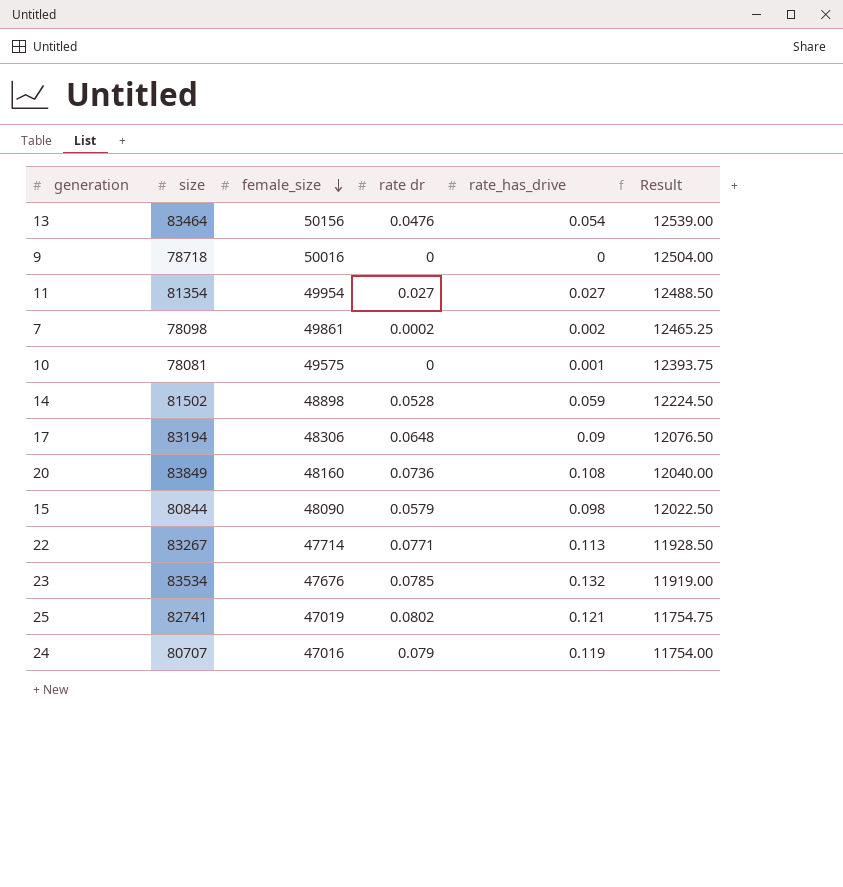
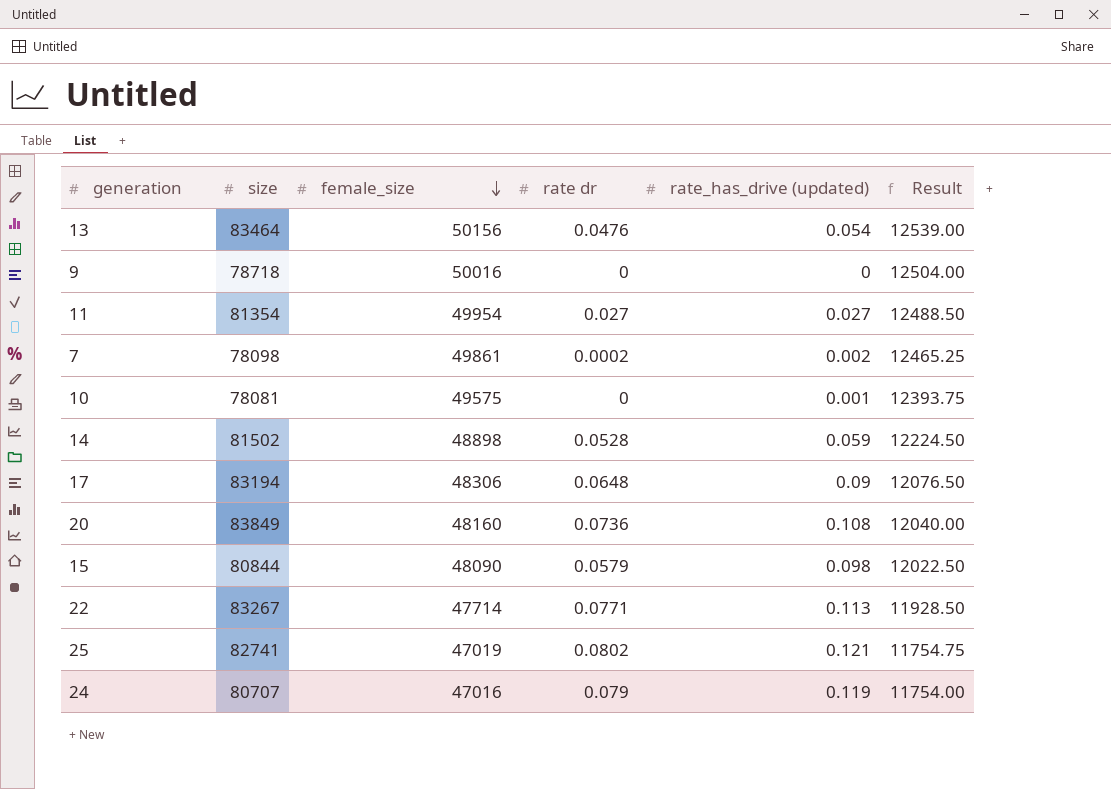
column name: rate_has_drive -> rate_has_drive (updated)
row 23: 83534 | 47676 | 0.0785 | 0.132 | 11919.00 -> none

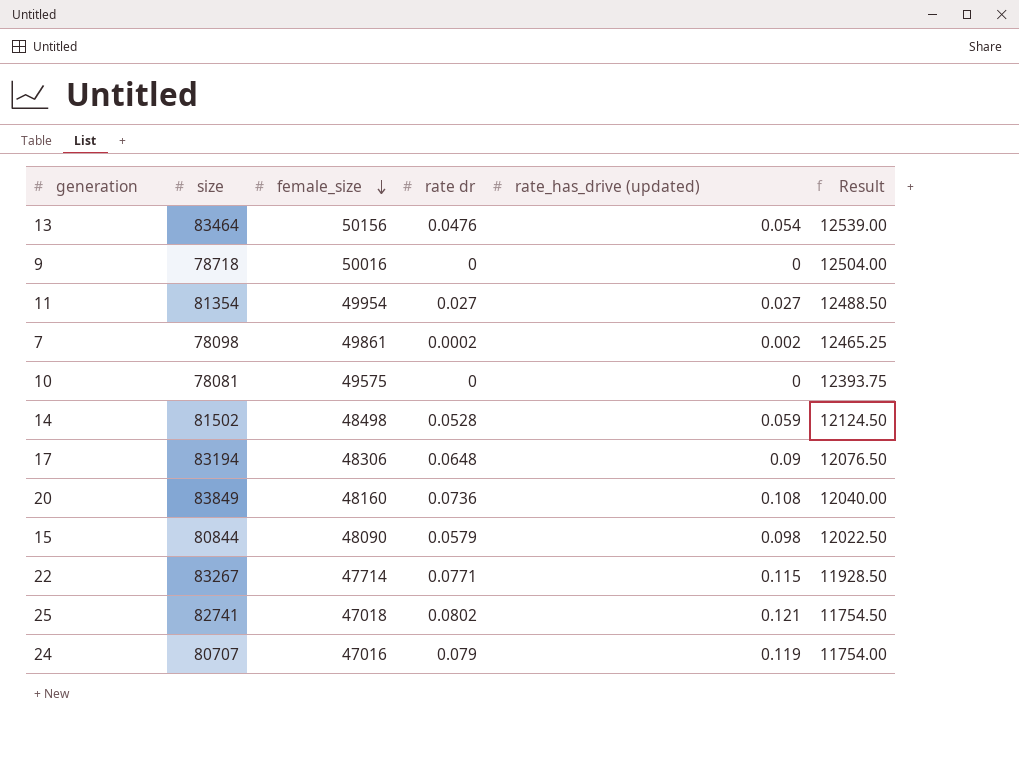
10 | rate_has_drive (updated): 0.001 -> 0
14 | female_size: 48898 -> 48498
14 | Result: 12224.50 -> 12124.50
22 | rate_has_drive (updated): 0.113 -> 0.115
25 | female_size: 47019 -> 47018
25 | Result: 11754.75 -> 11754.50

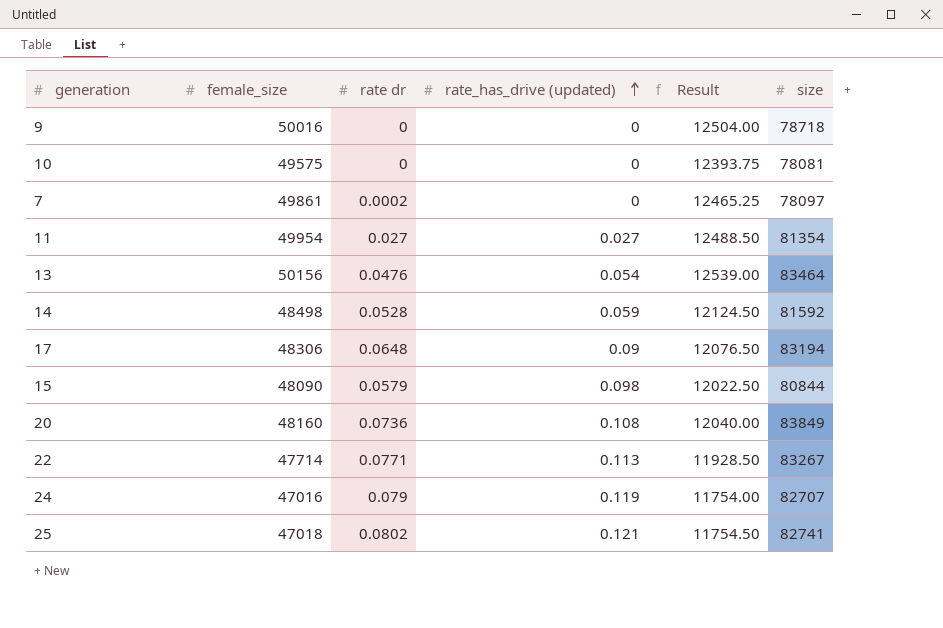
row order: female_size descending -> rate_has_drive (updated) ascending
column size | position: 2 -> 6
7 | rate_has_drive (updated): 0.002 -> 0
7 | size: 78098 -> 78097
14 | size: 81502 -> 81592
22 | rate_has_drive (updated): 0.115 -> 0.113
24 | size: 80707 -> 82707

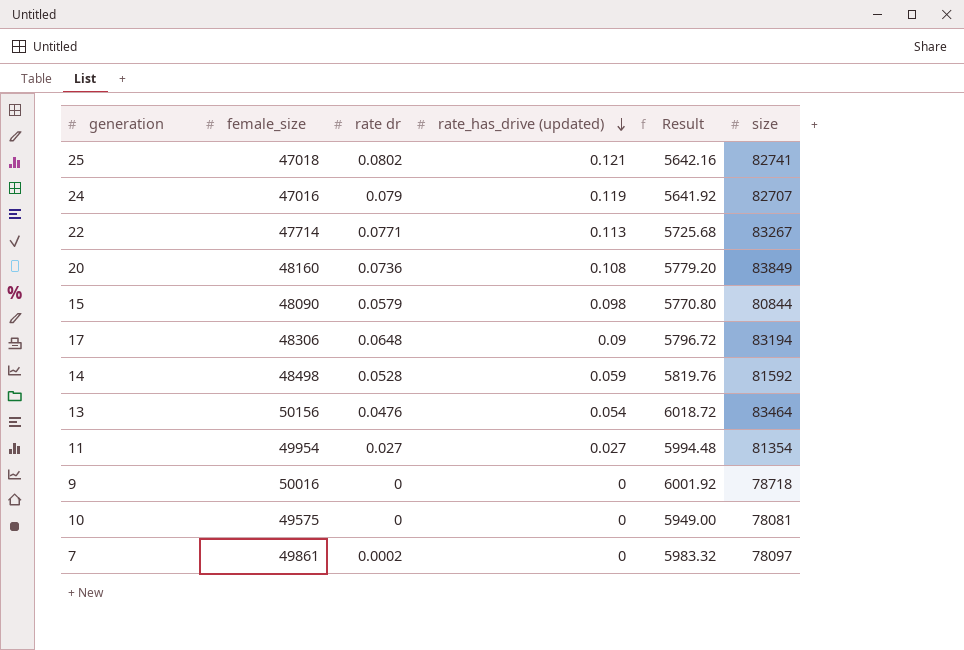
row order: rate_has_drive (updated) ascending -> rate_has_drive (updated) descending
column Result | formula: [female_size] * 0.25 -> [female_size] * 0.12

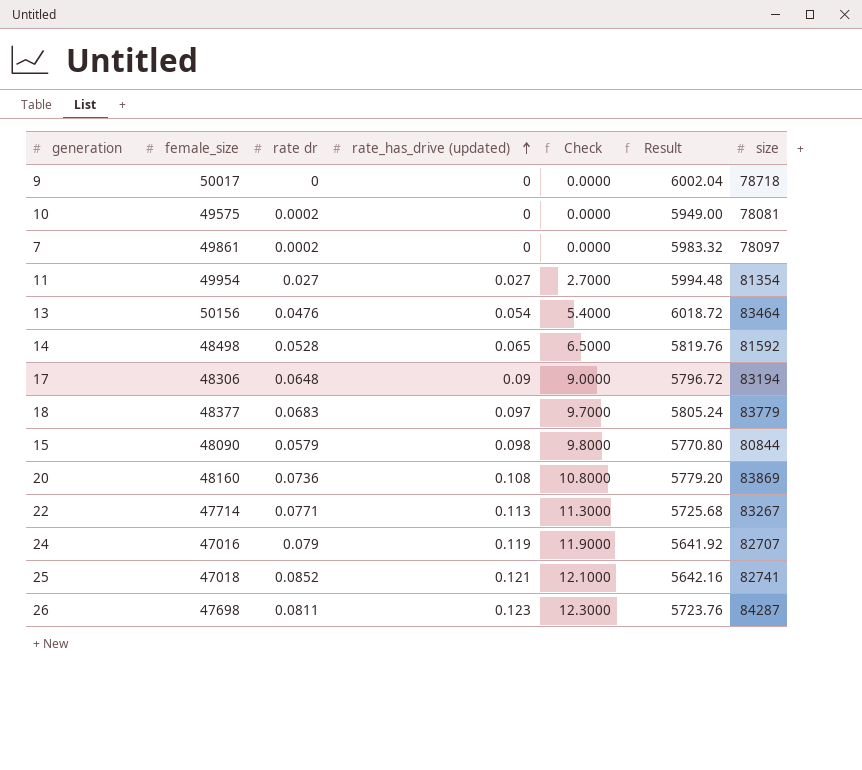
row order: rate_has_drive (updated) descending -> rate_has_drive (updated) ascending
column Check | formula: none -> [rate_has_drive (updated)] * 100
9 | female_size: 50016 -> 50017
9 | Result: 6001.92 -> 6002.04
10 | rate dr: 0 -> 0.0002
14 | rate_has_drive (updated): 0.059 -> 0.065
row 18: none -> 48377 | 0.0683 | 0.097 | 9.7000 | 5805.24 | 83779
20 | size: 83849 -> 83869
25 | rate dr: 0.0802 -> 0.0852
row 26: none -> 47698 | 0.0811 | 0.123 | 12.3000 | 5723.76 | 84287

